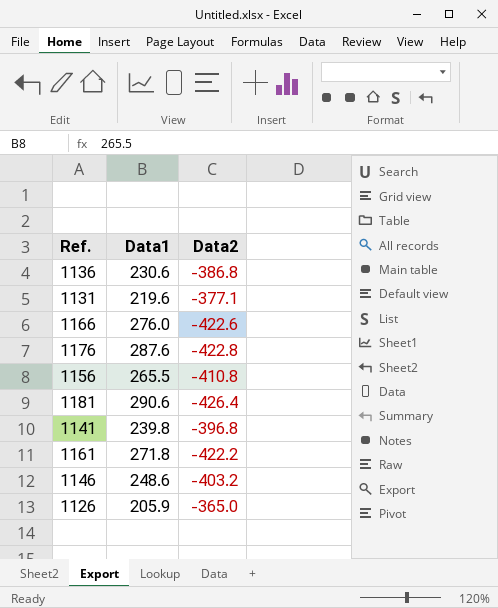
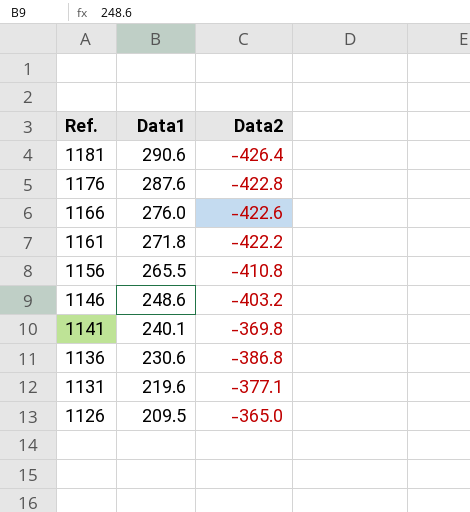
row order: none -> Ref. descending
1141 | Data1: 239.8 -> 240.1
1141 | Data2: -396.8 -> -369.8
1126 | Data1: 205.9 -> 209.5

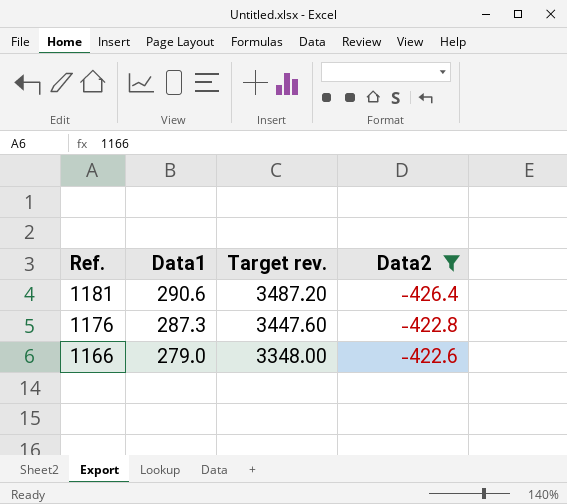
filter: none -> Data2 <= -422.6
column Target rev. | formula: none -> [Data1] * 12
1176 | Data1: 287.6 -> 287.3
1166 | Data1: 276.0 -> 279.0

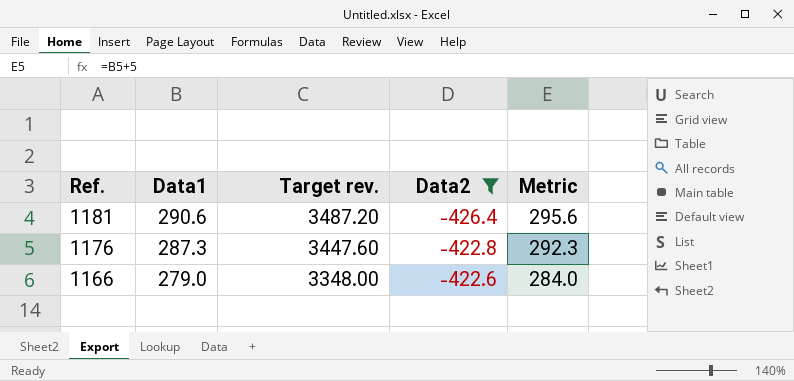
column Metric | formula: none -> [Data1] + 5

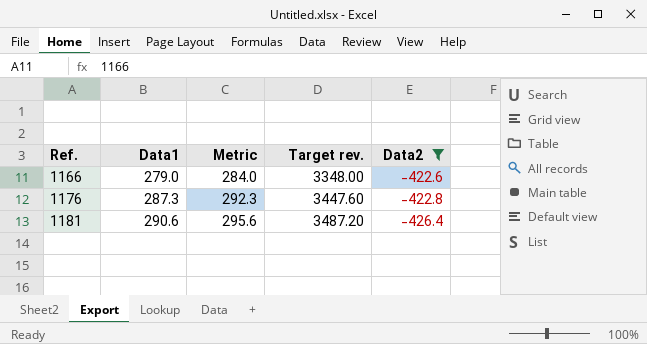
row order: Ref. descending -> Ref. ascending
column Metric | position: 5 -> 3

